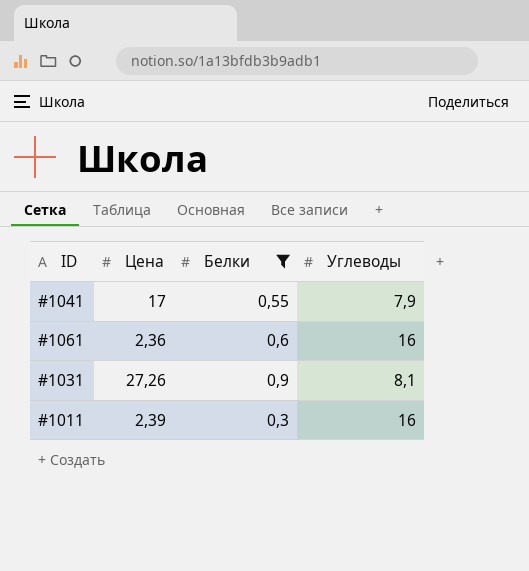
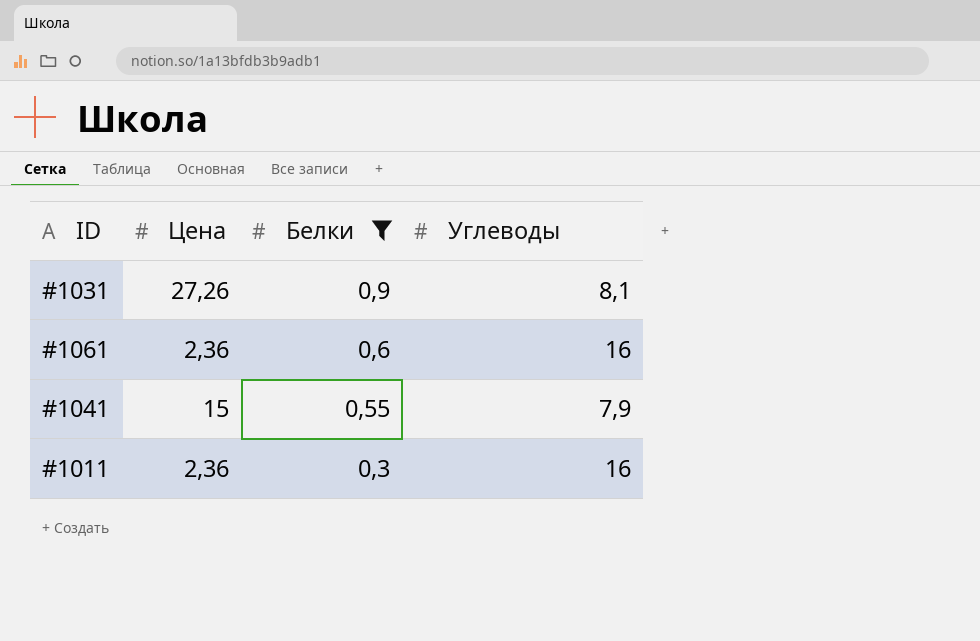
row order: none -> Белки descending
#1041 | Цена: 17 -> 15
#1011 | Цена: 2,39 -> 2,36

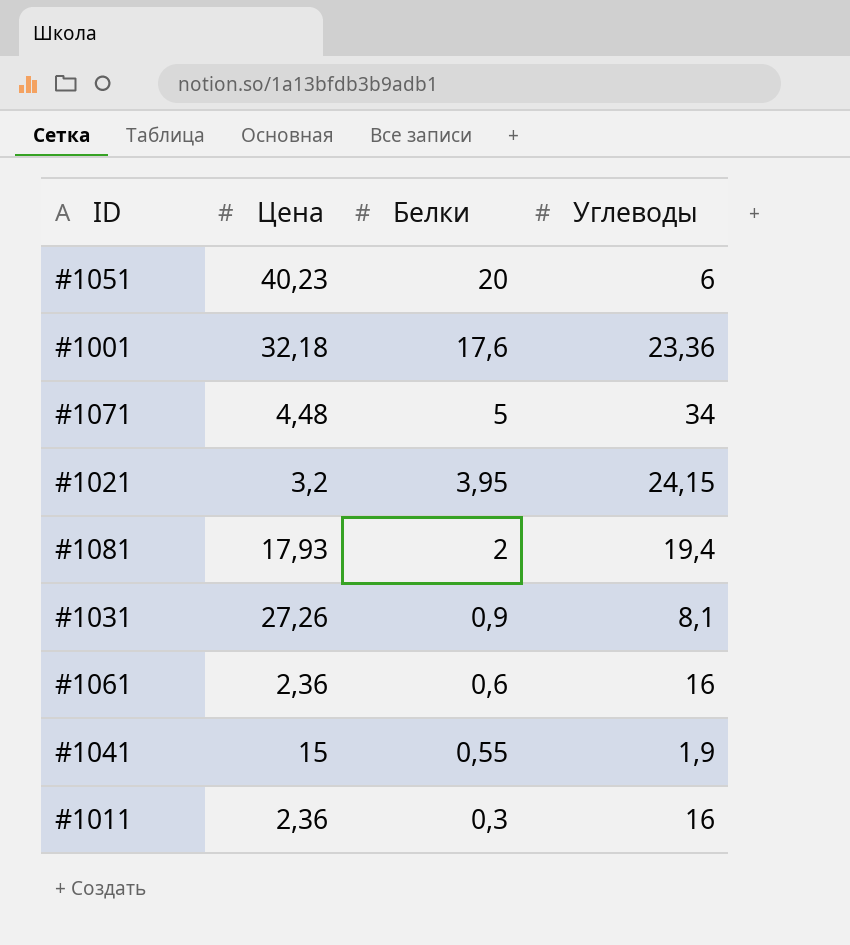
filter: Белки <= 0,9 -> none
#1041 | Углеводы: 7,9 -> 1,9

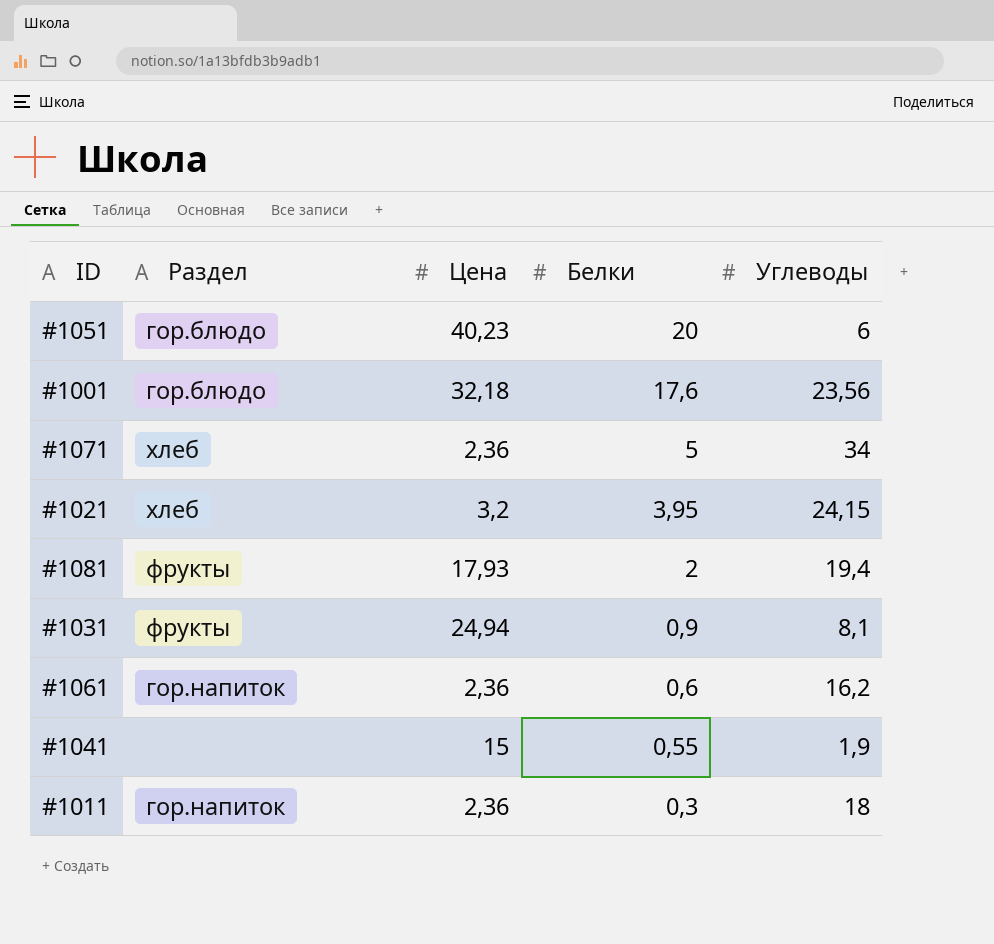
column Раздел | position: none -> 2
#1001 | Углеводы: 23,36 -> 23,56
#1071 | Цена: 4,48 -> 2,36
#1031 | Цена: 27,26 -> 24,94
#1061 | Углеводы: 16 -> 16,2
#1011 | Углеводы: 16 -> 18

